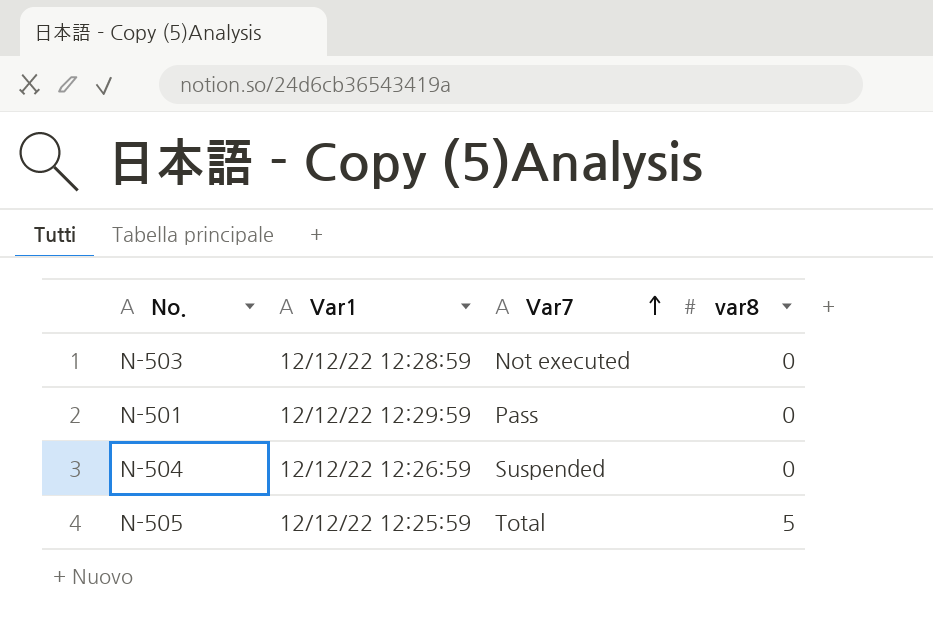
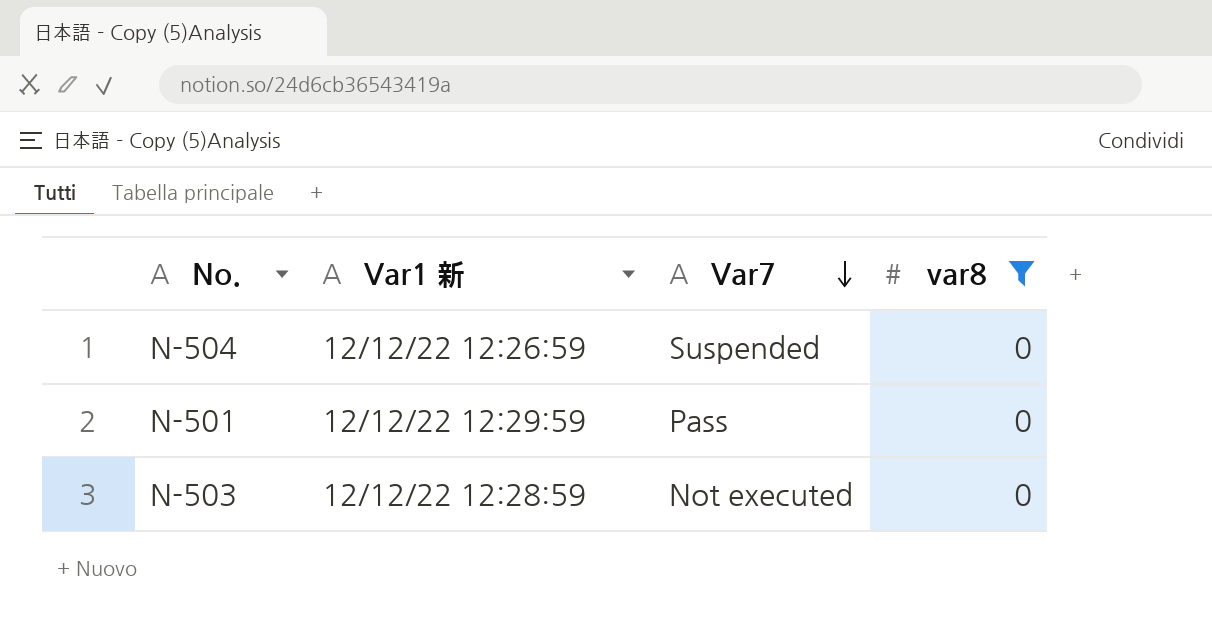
filter: none -> var8 = 0
row order: Var7 ascending -> Var7 descending
column name: Var1 -> Var1 新

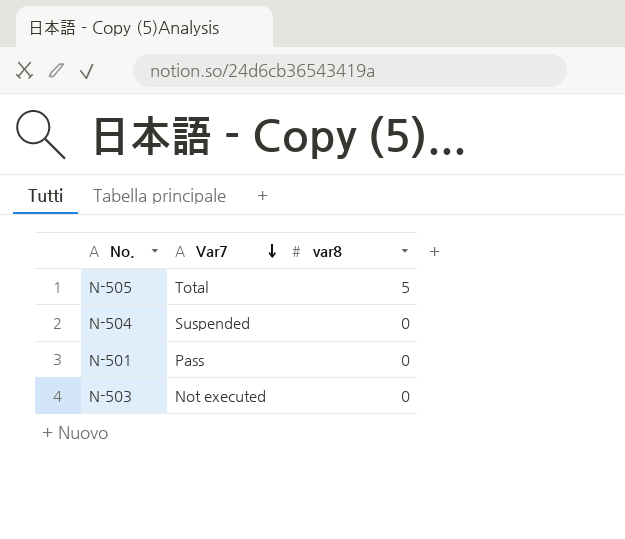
filter: var8 = 0 -> none
column Var1 新 | position: 2 -> none

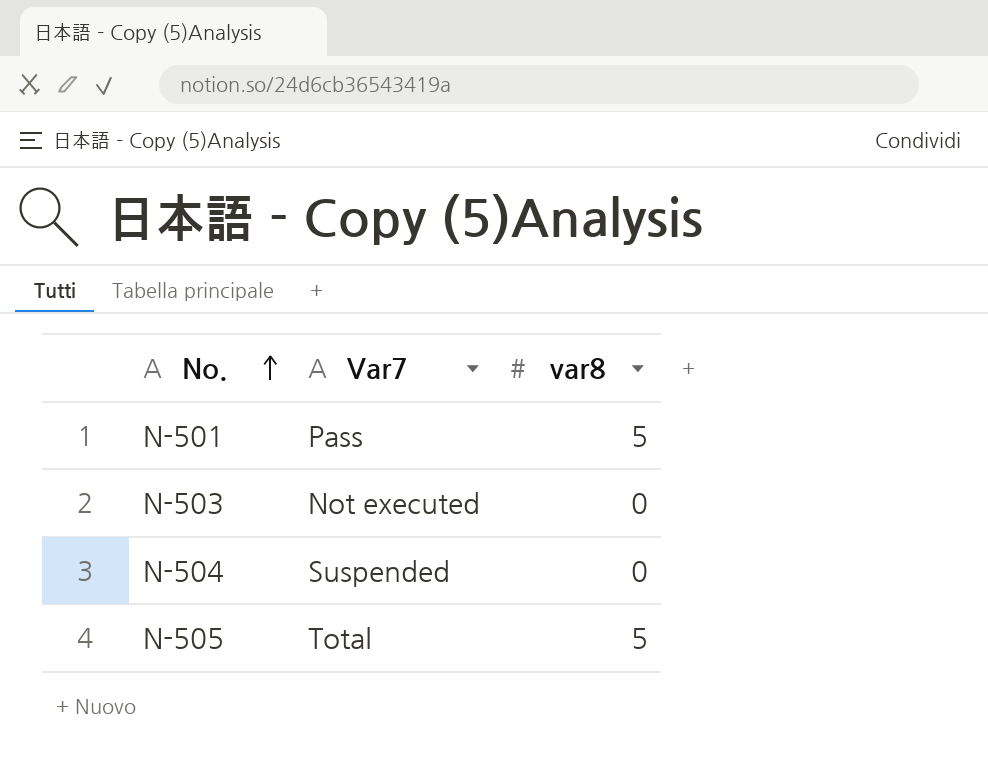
row order: Var7 descending -> No. ascending
N-501 | var8: 0 -> 5

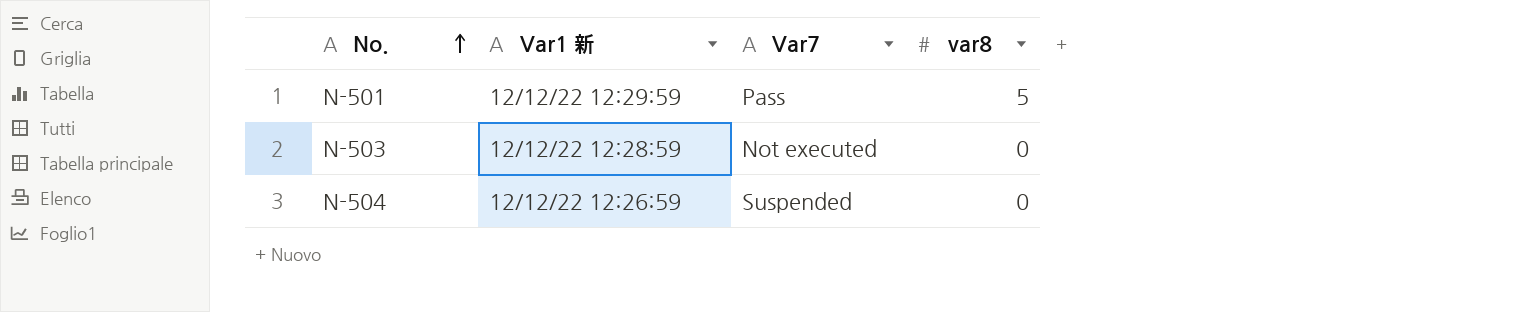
column Var1 新 | position: none -> 2
row N-505: Total | 5 -> none

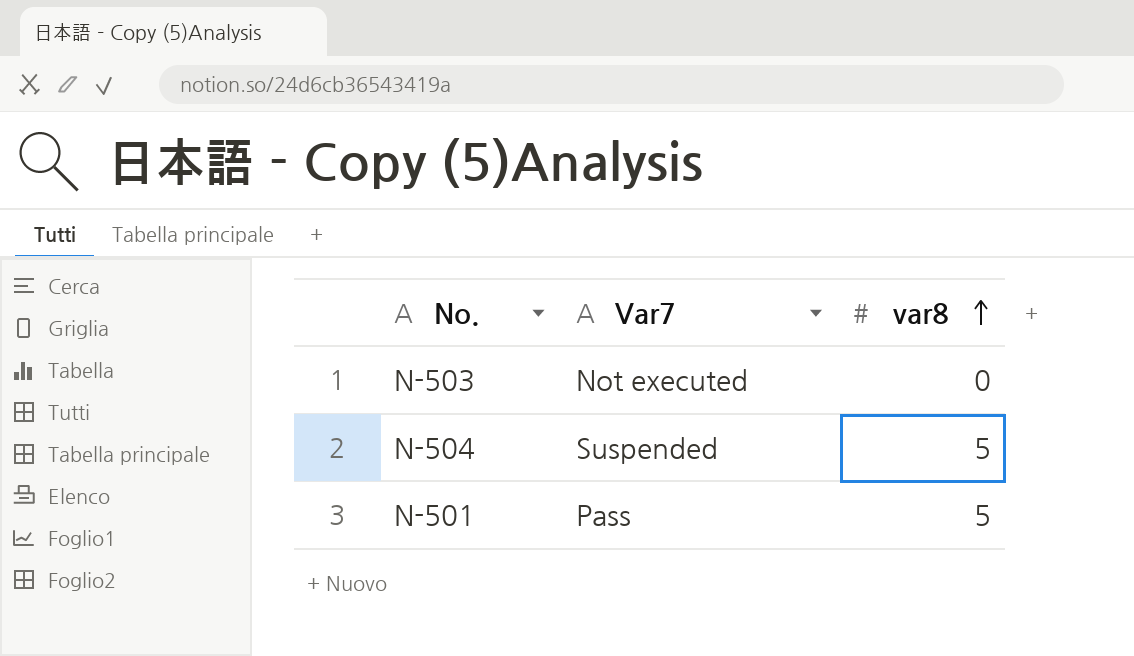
row order: No. ascending -> var8 ascending
column Var1 新 | position: 2 -> none
N-504 | var8: 0 -> 5

